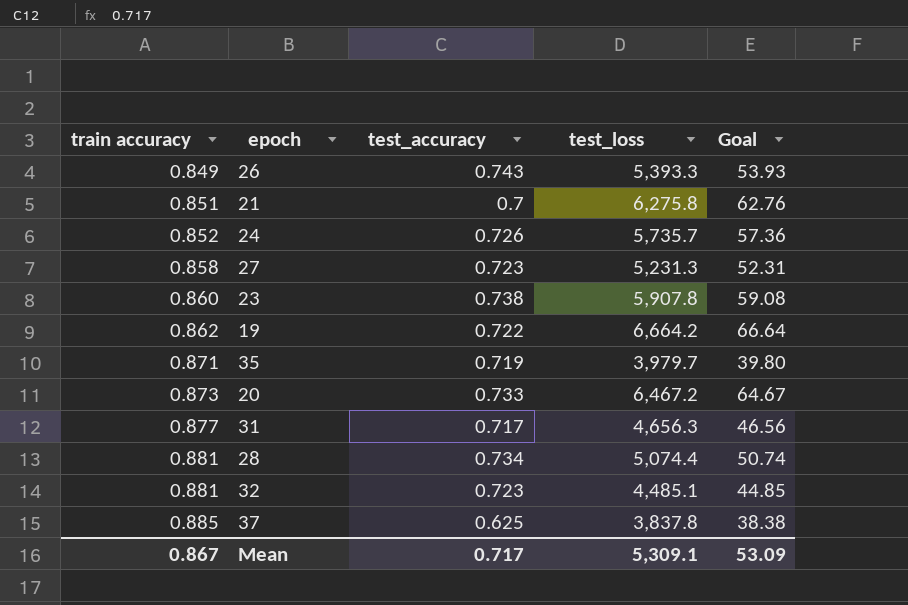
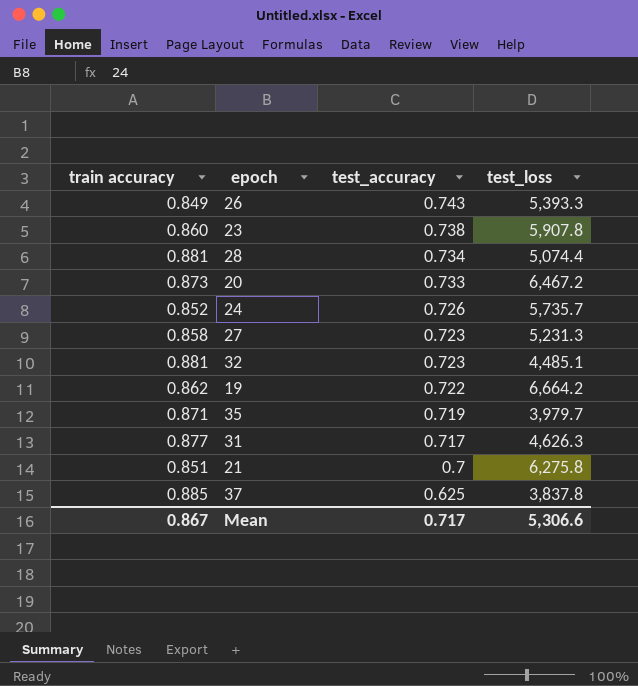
row order: train accuracy ascending -> test_accuracy descending
column Goal | formula: [test_loss] * 0.01 -> none
31 | test_loss: 4,656.3 -> 4,626.3
Mean | test_loss: 5,309.1 -> 5,306.6

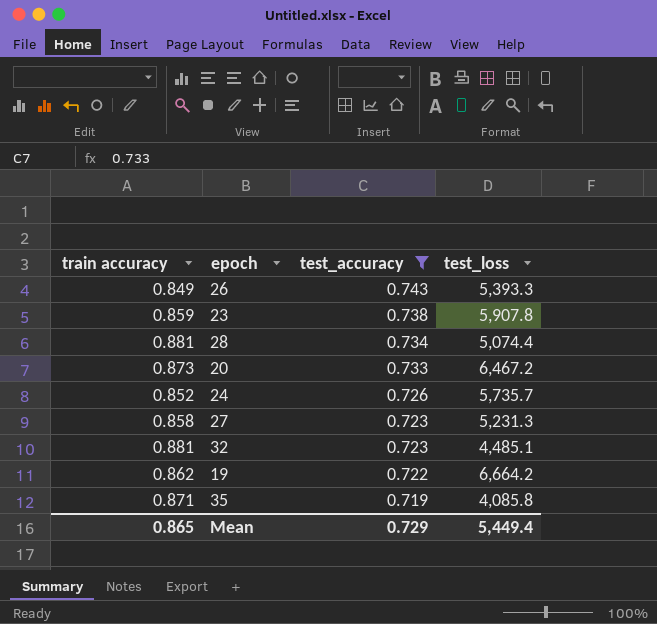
filter: none -> test_accuracy >= 0.719
23 | train accuracy: 0.860 -> 0.859
35 | test_loss: 3,979.7 -> 4,085.8
Mean | train accuracy: 0.867 -> 0.865
Mean | test_accuracy: 0.717 -> 0.729
Mean | test_loss: 5,306.6 -> 5,449.4

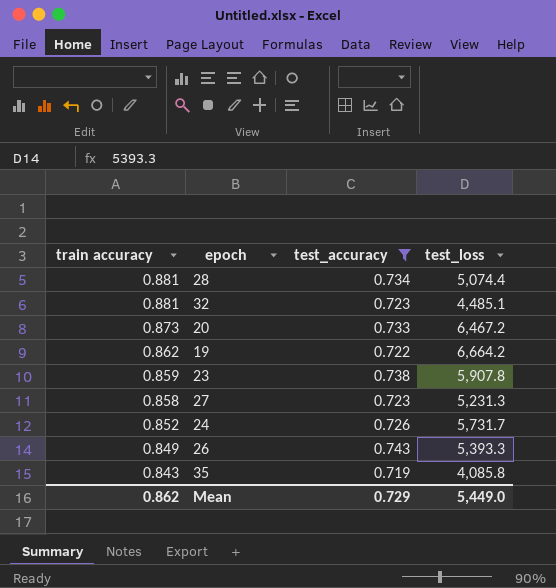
row order: test_accuracy descending -> train accuracy descending
24 | test_loss: 5,735.7 -> 5,731.7
35 | train accuracy: 0.871 -> 0.843
Mean | train accuracy: 0.865 -> 0.862
Mean | test_loss: 5,449.4 -> 5,449.0

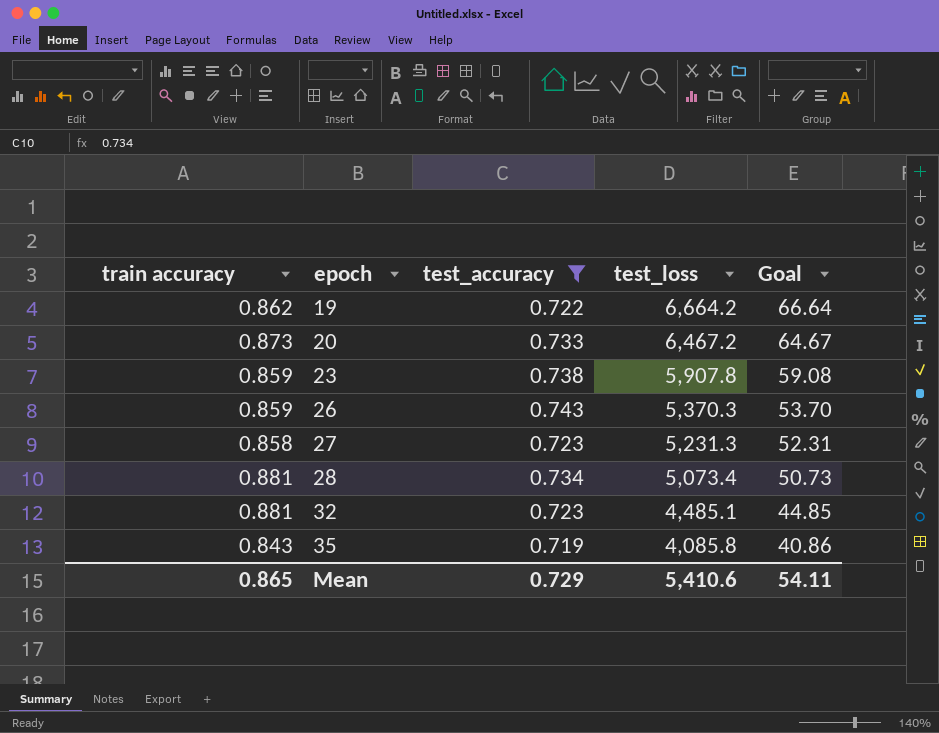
row order: train accuracy descending -> epoch ascending
column Goal | formula: none -> [test_loss] * 0.01
row 24: 0.852 | 0.726 | 5,731.7 -> none
26 | train accuracy: 0.849 -> 0.859
26 | test_loss: 5,393.3 -> 5,370.3
28 | test_loss: 5,074.4 -> 5,073.4
Mean | train accuracy: 0.862 -> 0.865
Mean | test_loss: 5,449.0 -> 5,410.6

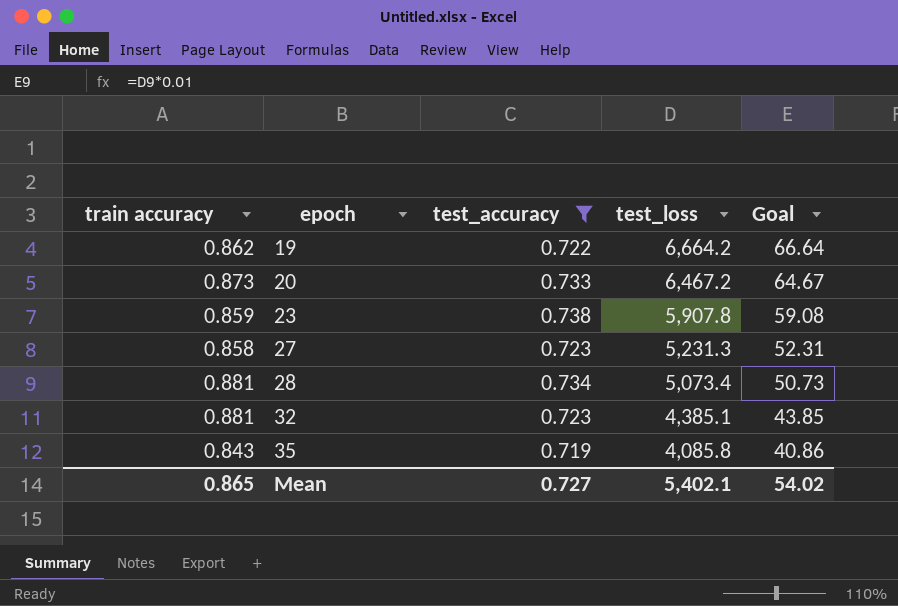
row 26: 0.859 | 0.743 | 5,370.3 | 53.70 -> none
32 | test_loss: 4,485.1 -> 4,385.1
32 | Goal: 44.85 -> 43.85
Mean | test_accuracy: 0.729 -> 0.727
Mean | test_loss: 5,410.6 -> 5,402.1
Mean | Goal: 54.11 -> 54.02

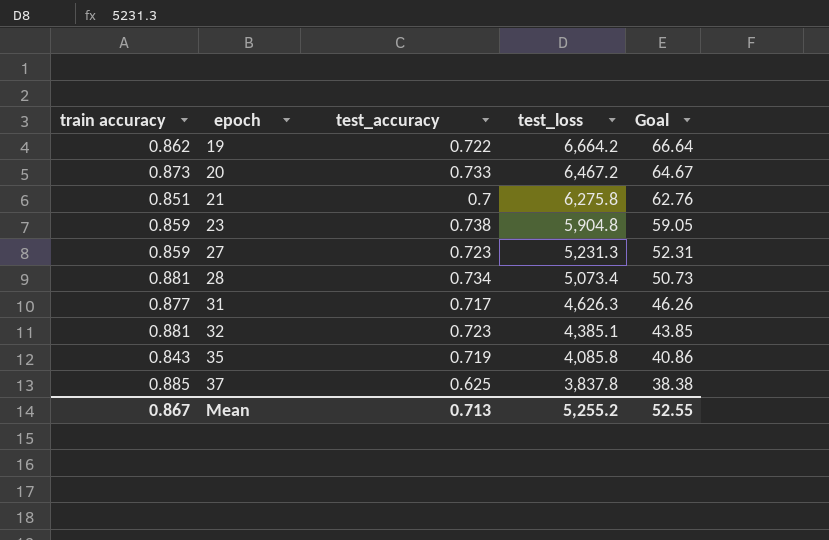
filter: test_accuracy >= 0.719 -> none
23 | test_loss: 5,907.8 -> 5,904.8
23 | Goal: 59.08 -> 59.05
27 | train accuracy: 0.858 -> 0.859
Mean | train accuracy: 0.865 -> 0.867
Mean | test_accuracy: 0.727 -> 0.713
Mean | test_loss: 5,402.1 -> 5,255.2
Mean | Goal: 54.02 -> 52.55

